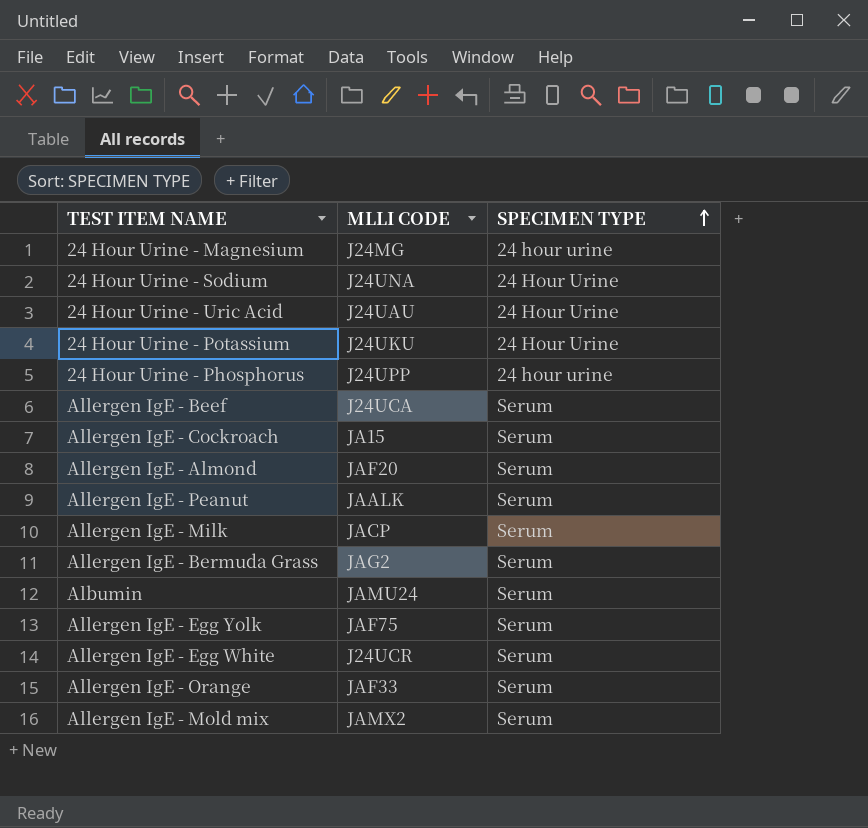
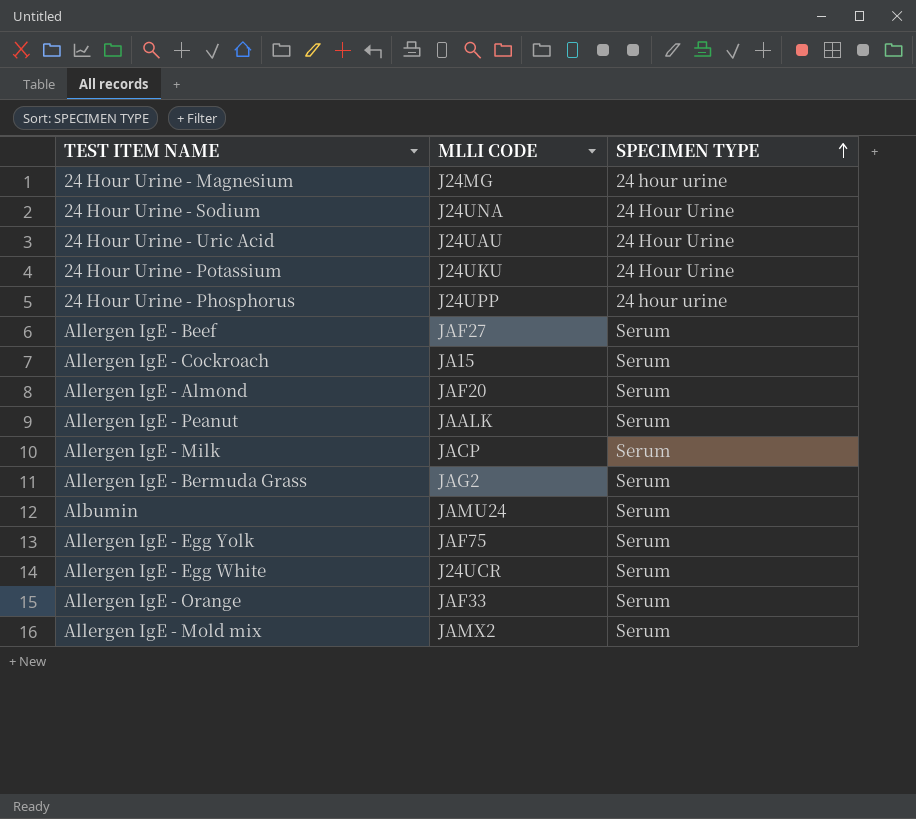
Allergen IgE - Beef | MLLI CODE: J24UCA -> JAF27

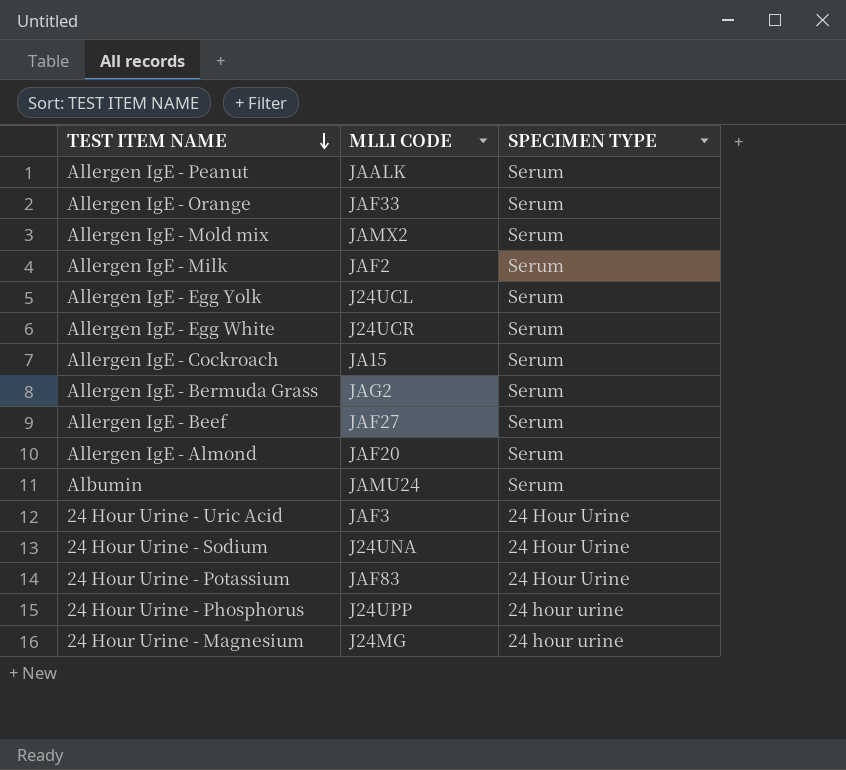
row order: SPECIMEN TYPE ascending -> TEST ITEM NAME descending
Allergen IgE - Milk | MLLI CODE: JACP -> JAF2
Allergen IgE - Egg Yolk | MLLI CODE: JAF75 -> J24UCL
24 Hour Urine - Uric Acid | MLLI CODE: J24UAU -> JAF3
24 Hour Urine - Potassium | MLLI CODE: J24UKU -> JAF83

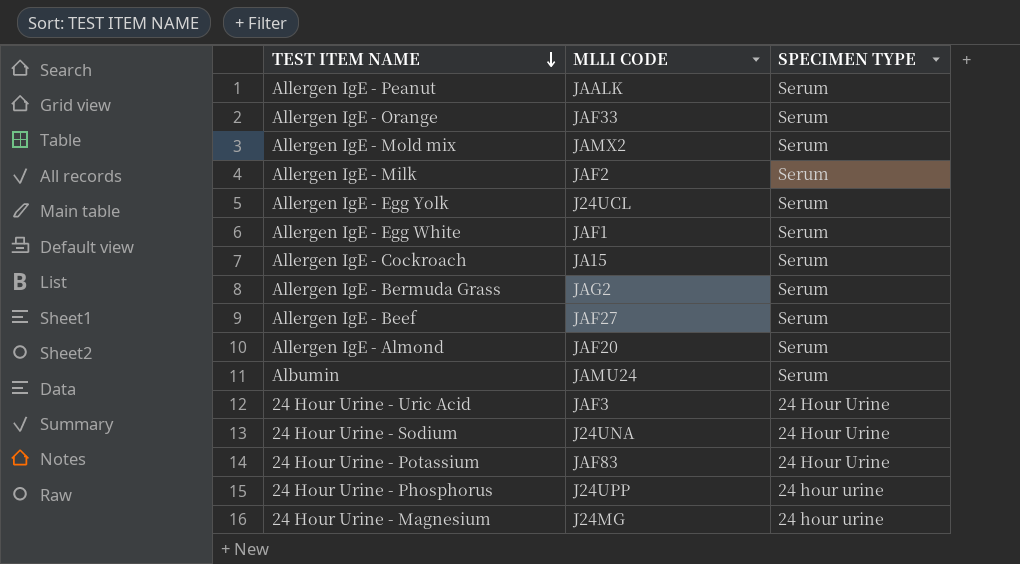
Allergen IgE - Egg White | MLLI CODE: J24UCR -> JAF1

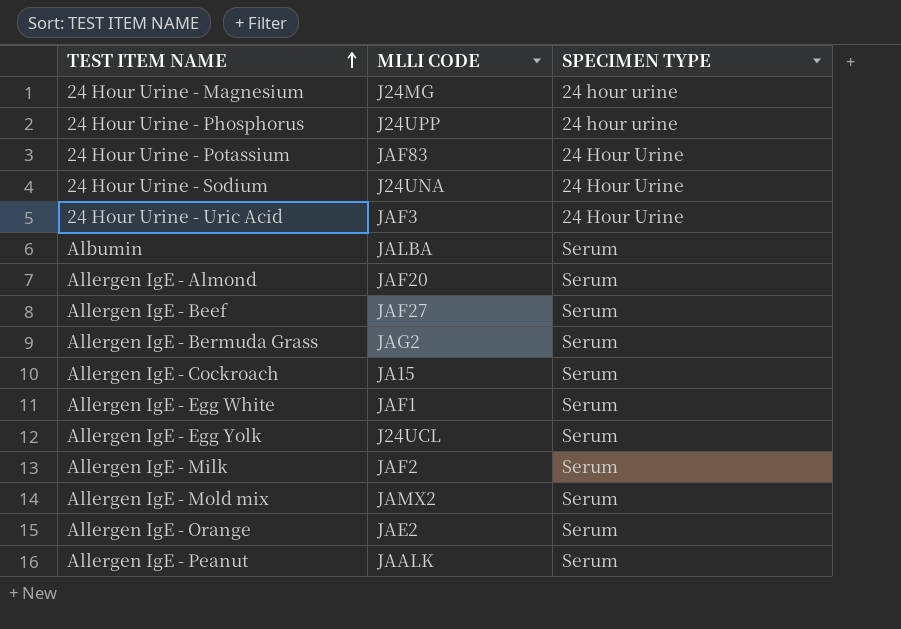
row order: TEST ITEM NAME descending -> TEST ITEM NAME ascending
Albumin | MLLI CODE: JAMU24 -> JALBA
Allergen IgE - Orange | MLLI CODE: JAF33 -> JAE2

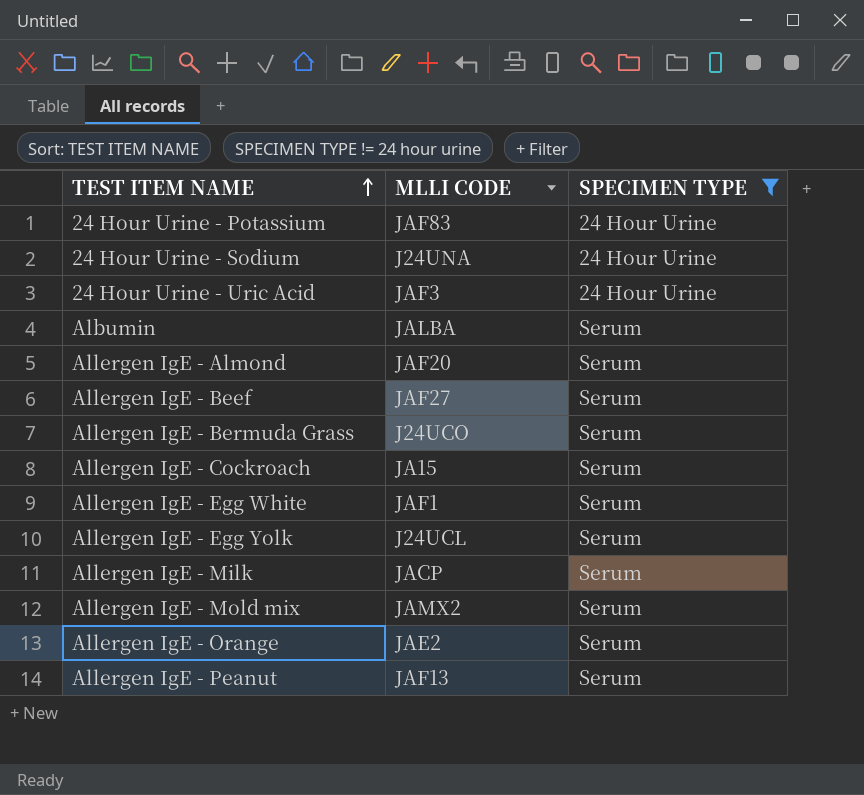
filter: none -> SPECIMEN TYPE != 24 hour urine
Allergen IgE - Bermuda Grass | MLLI CODE: JAG2 -> J24UCO
Allergen IgE - Milk | MLLI CODE: JAF2 -> JACP
Allergen IgE - Peanut | MLLI CODE: JAALK -> JAF13

